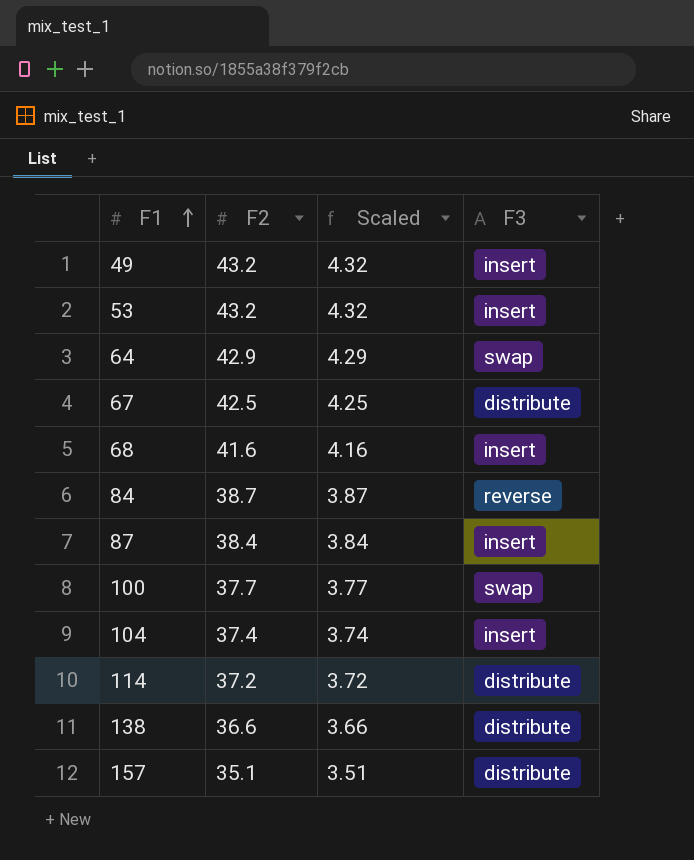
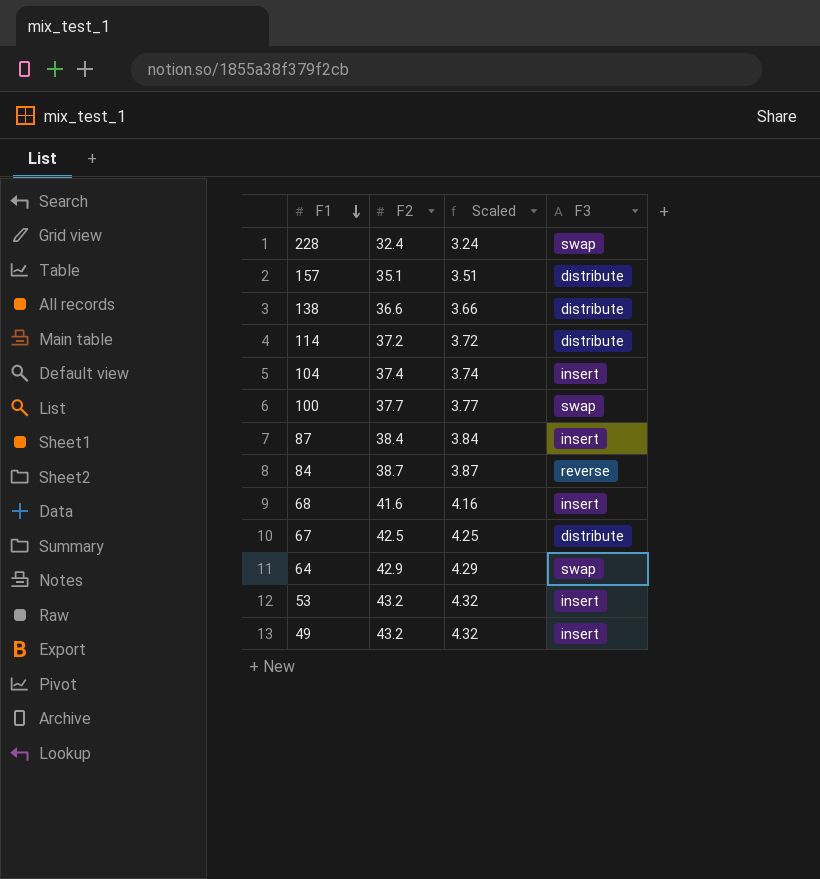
row order: F1 ascending -> F1 descending
row 228: none -> 32.4 | 3.24 | swap

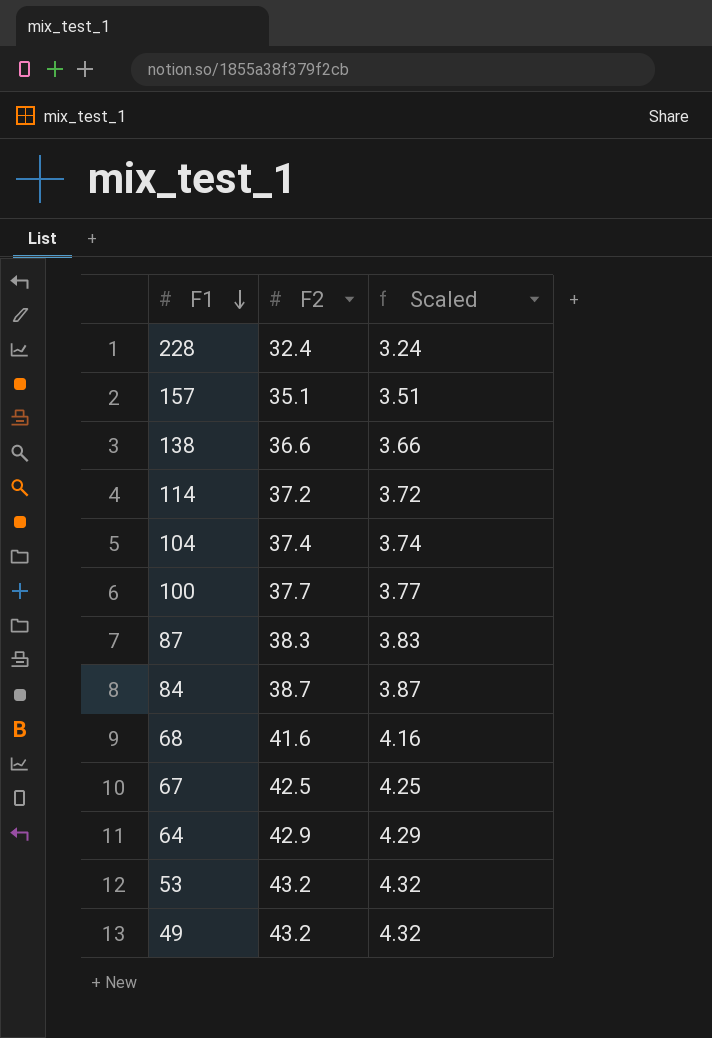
column F3 | position: 4 -> none
87 | F2: 38.4 -> 38.3
87 | Scaled: 3.84 -> 3.83

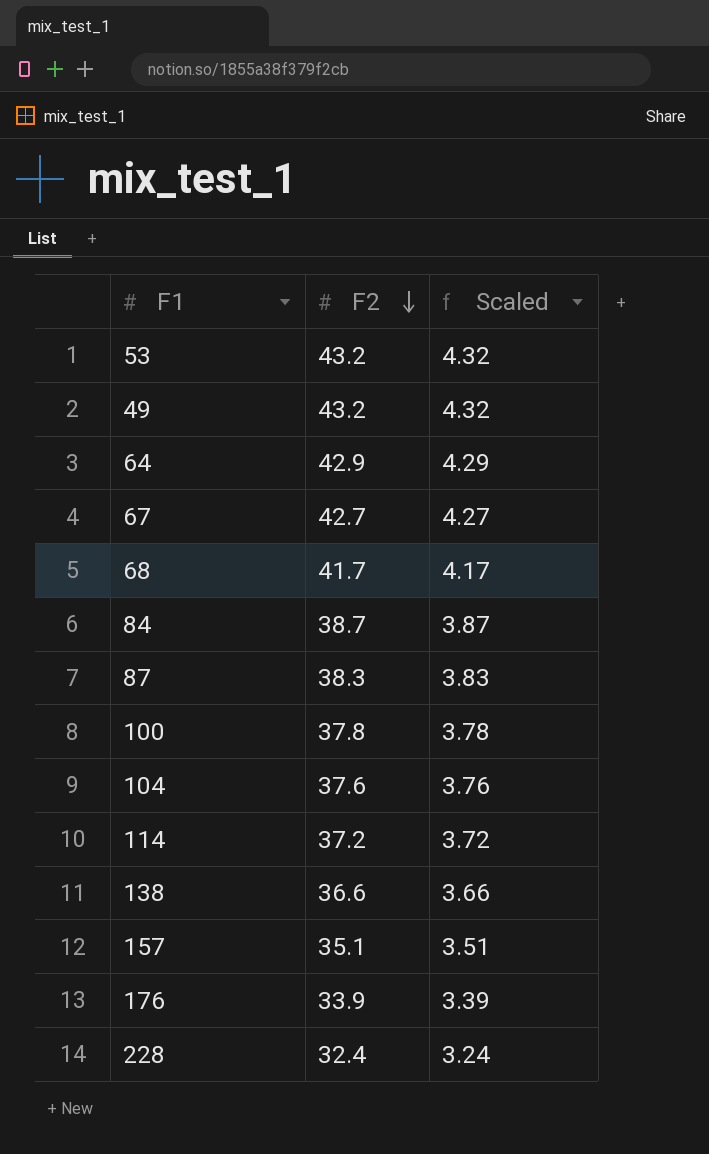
row order: F1 descending -> F2 descending
67 | F2: 42.5 -> 42.7
67 | Scaled: 4.25 -> 4.27
68 | F2: 41.6 -> 41.7
68 | Scaled: 4.16 -> 4.17
100 | F2: 37.7 -> 37.8
100 | Scaled: 3.77 -> 3.78
104 | F2: 37.4 -> 37.6
104 | Scaled: 3.74 -> 3.76
row 176: none -> 33.9 | 3.39

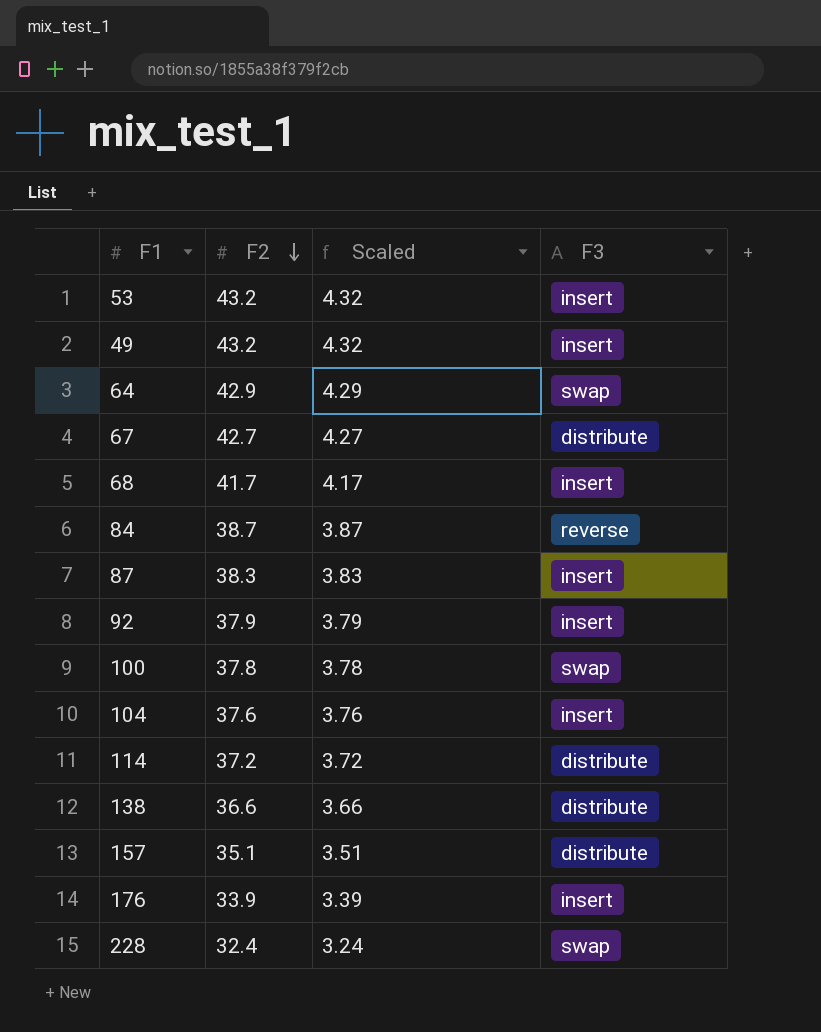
column F3 | position: none -> 4
row 92: none -> 37.9 | 3.79 | insert

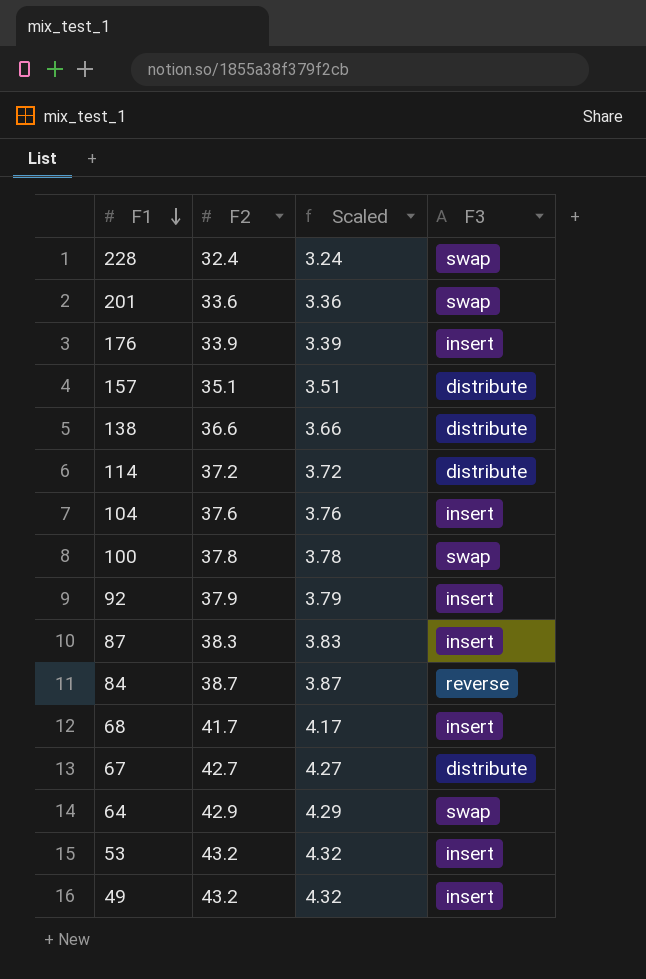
row order: F2 descending -> F1 descending
row 201: none -> 33.6 | 3.36 | swap

